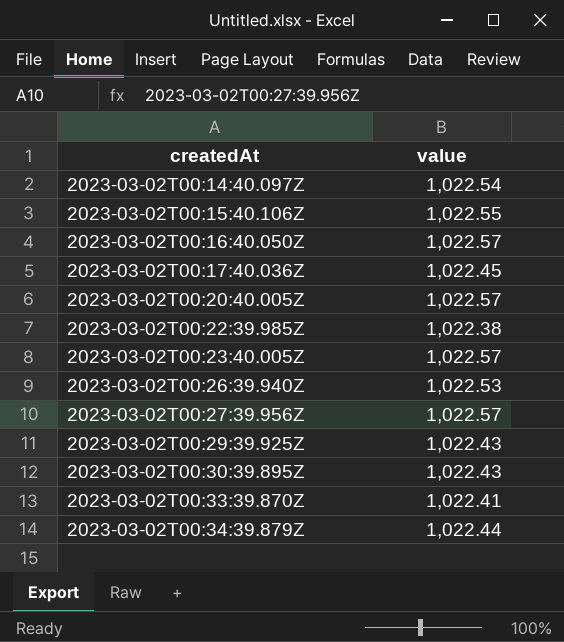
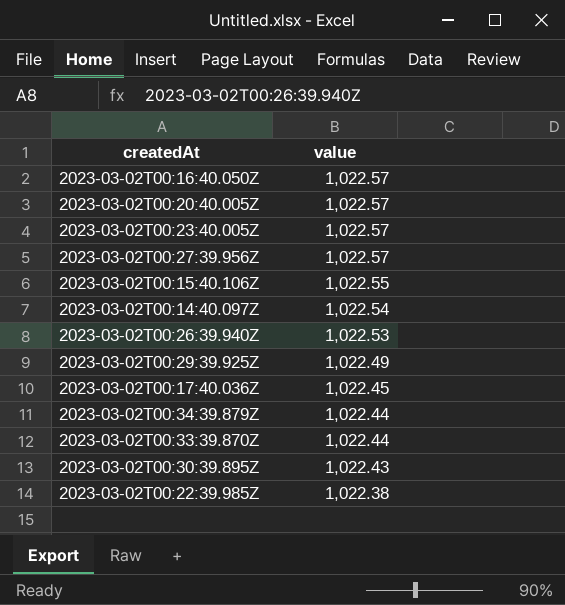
row order: createdAt ascending -> value descending
2023-03-02T00:29:39.925Z | value: 1,022.43 -> 1,022.49
2023-03-02T00:33:39.870Z | value: 1,022.41 -> 1,022.44

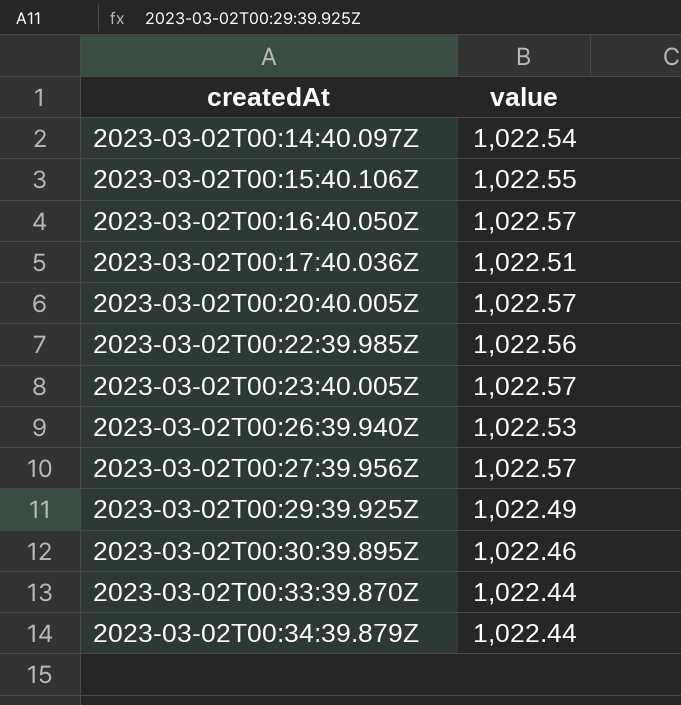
row order: value descending -> createdAt ascending
2023-03-02T00:17:40.036Z | value: 1,022.45 -> 1,022.51
2023-03-02T00:22:39.985Z | value: 1,022.38 -> 1,022.56
2023-03-02T00:30:39.895Z | value: 1,022.43 -> 1,022.46

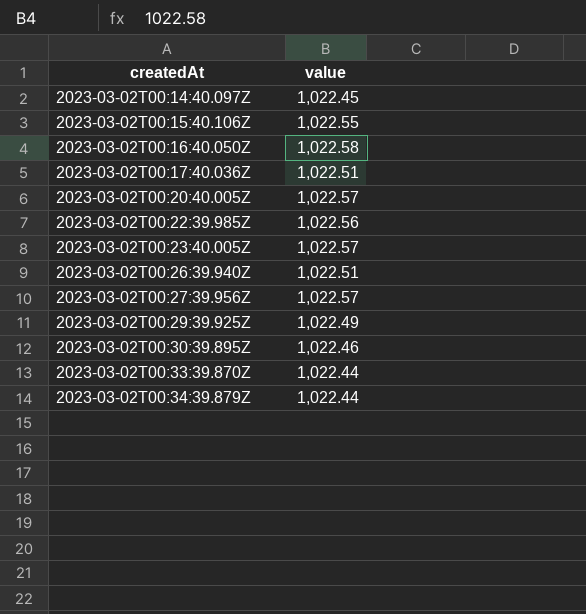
2023-03-02T00:14:40.097Z | value: 1,022.54 -> 1,022.45
2023-03-02T00:16:40.050Z | value: 1,022.57 -> 1,022.58
2023-03-02T00:26:39.940Z | value: 1,022.53 -> 1,022.51

